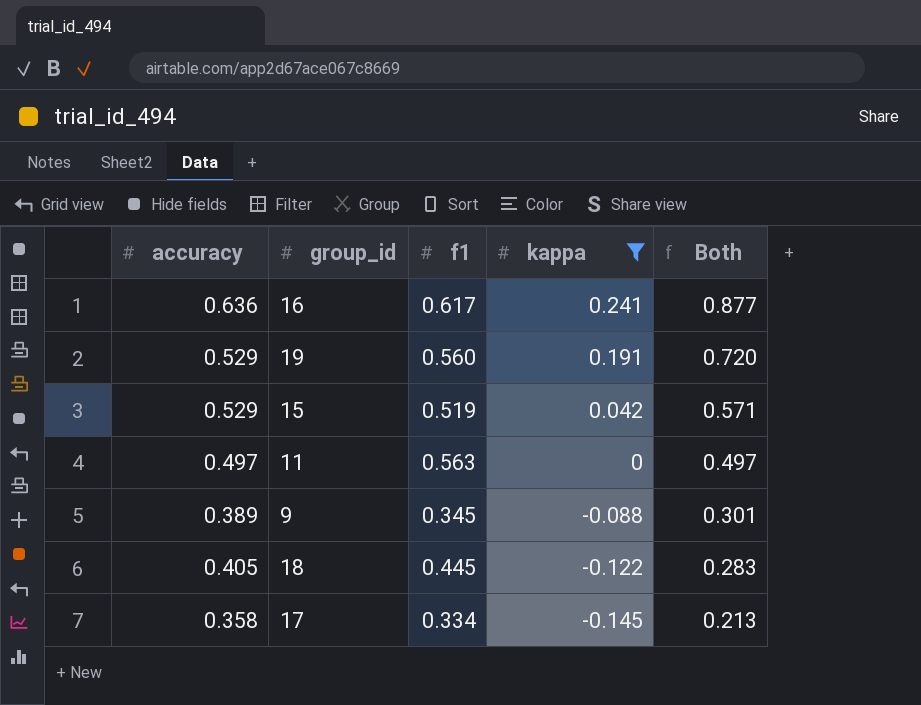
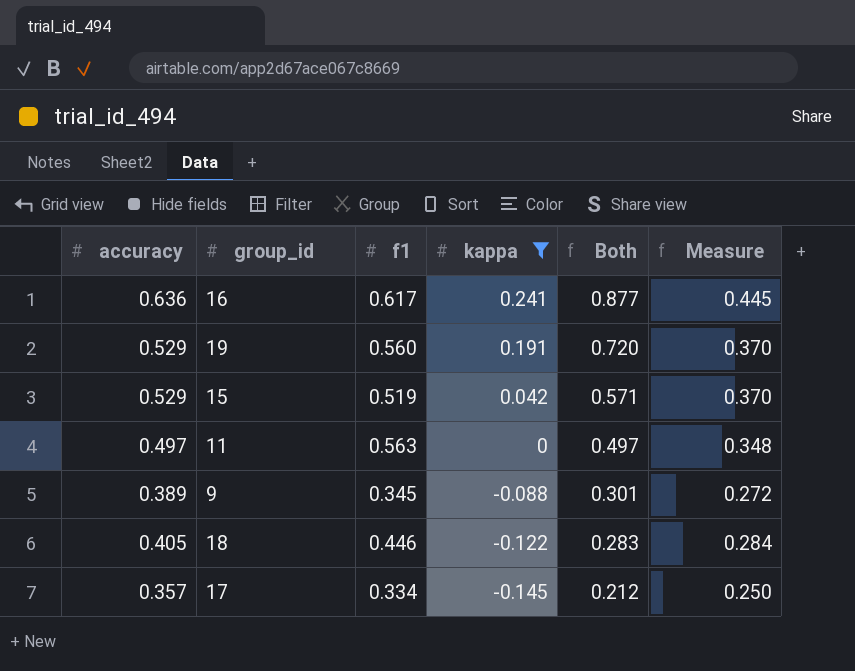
column Measure | formula: none -> [accuracy] * 0.7
18 | f1: 0.445 -> 0.446
17 | accuracy: 0.358 -> 0.357
17 | Both: 0.213 -> 0.212

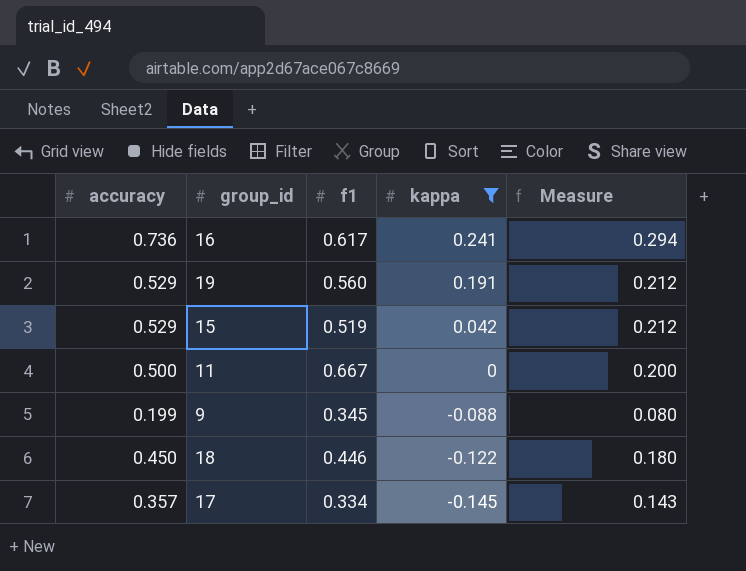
column Both | formula: [accuracy] + [kappa] -> none
column Measure | formula: [accuracy] * 0.7 -> [accuracy] * 0.4
16 | accuracy: 0.636 -> 0.736
11 | accuracy: 0.497 -> 0.500
11 | f1: 0.563 -> 0.667
9 | accuracy: 0.389 -> 0.199
18 | accuracy: 0.405 -> 0.450

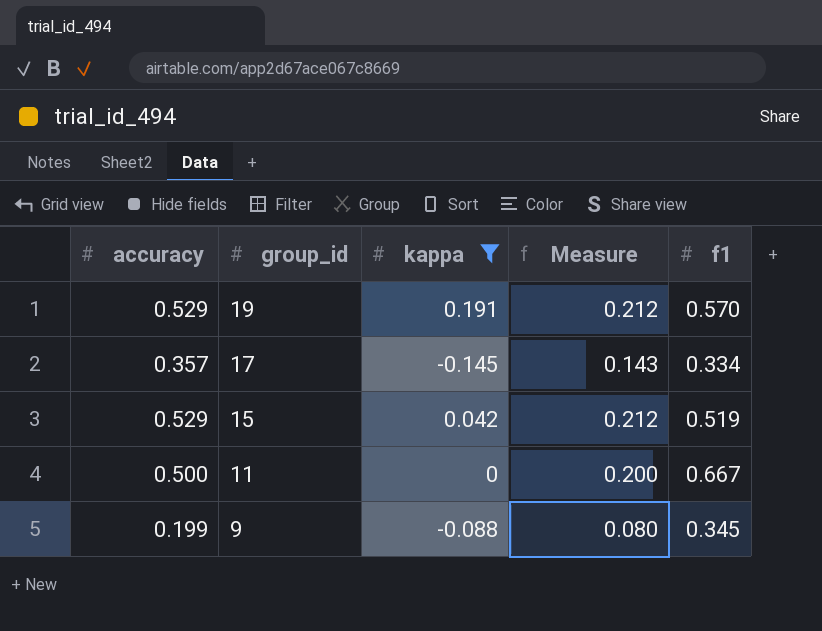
row order: kappa descending -> group_id descending
column f1 | position: 3 -> 5
row 16: 0.736 | 0.617 | 0.241 | 0.294 -> none
row 18: 0.450 | 0.446 | -0.122 | 0.180 -> none
19 | f1: 0.560 -> 0.570

